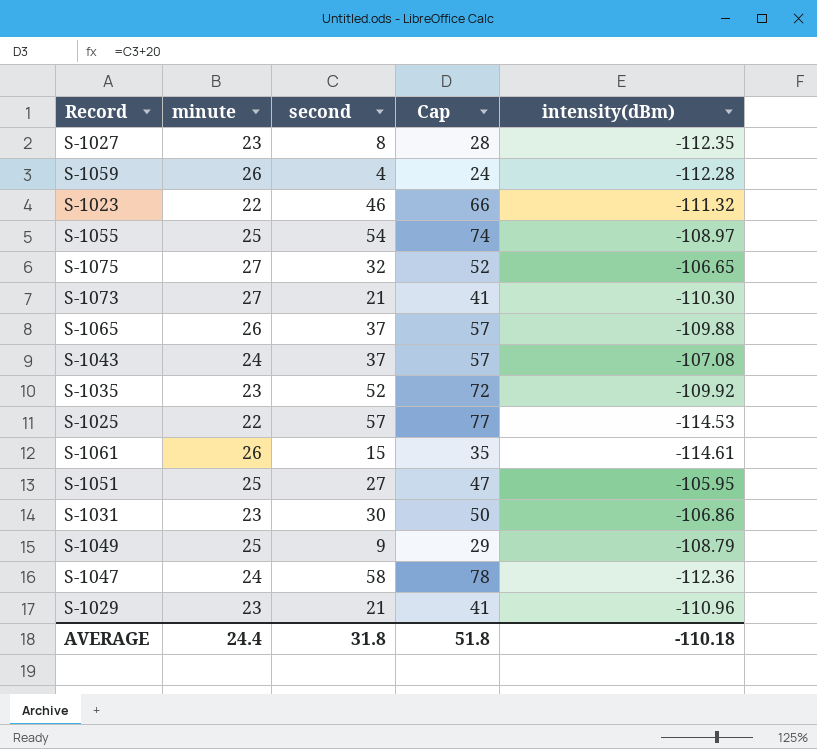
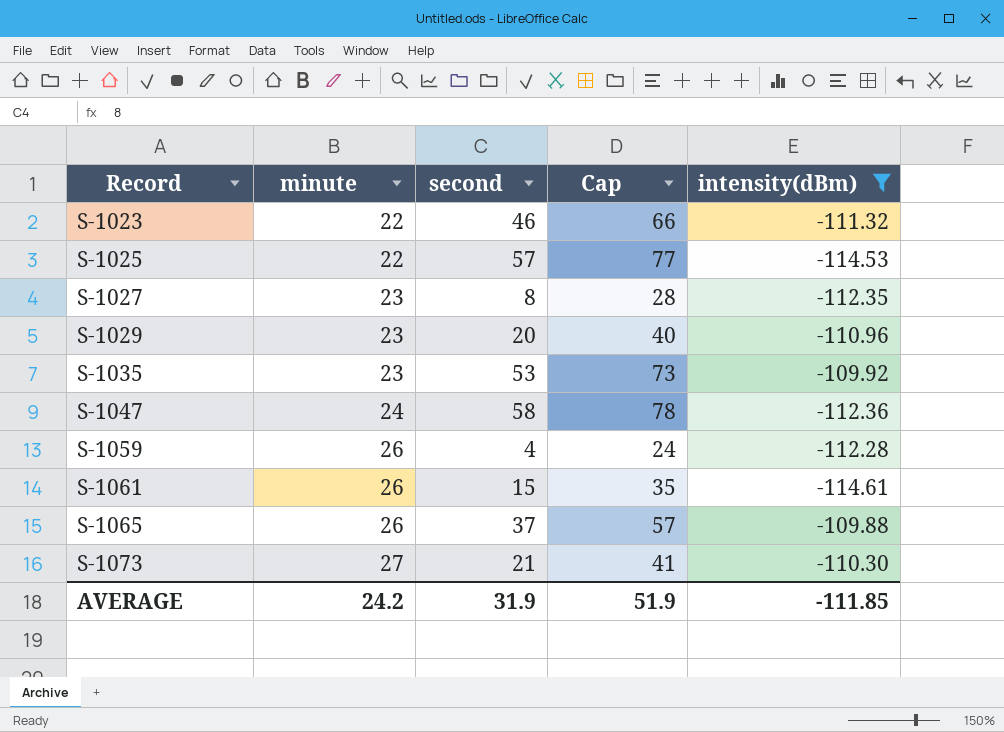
filter: none -> intensity(dBm) <= -109.88
row order: none -> Record ascending
S-1029 | second: 21 -> 20
S-1029 | Cap: 41 -> 40
S-1035 | second: 52 -> 53
S-1035 | Cap: 72 -> 73
AVERAGE | minute: 24.4 -> 24.2
AVERAGE | second: 31.8 -> 31.9
AVERAGE | Cap: 51.8 -> 51.9
AVERAGE | intensity(dBm): -110.18 -> -111.85

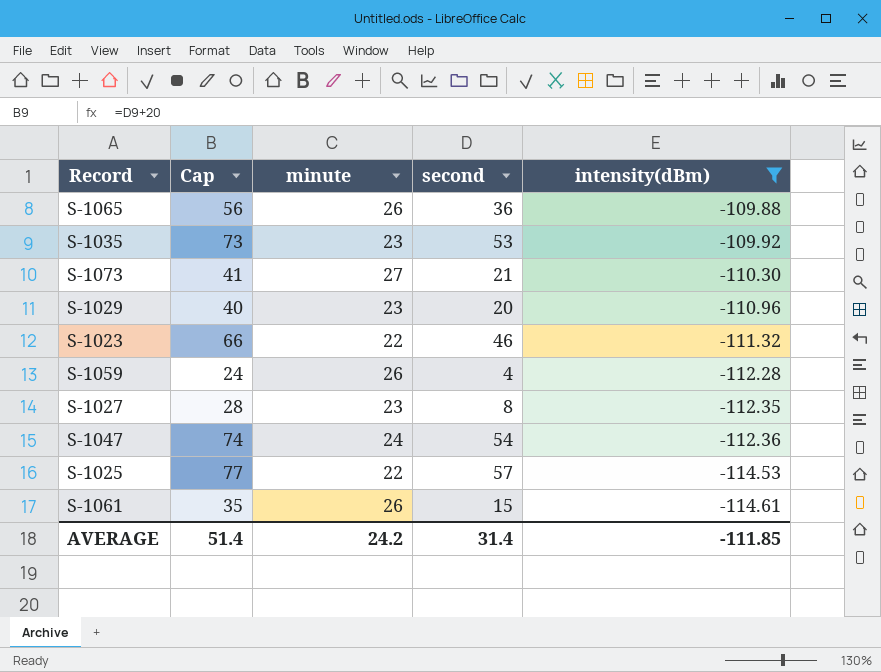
row order: Record ascending -> intensity(dBm) descending
column Cap | position: 4 -> 2
S-1065 | Cap: 57 -> 56
S-1065 | second: 37 -> 36
S-1047 | Cap: 78 -> 74
S-1047 | second: 58 -> 54
AVERAGE | Cap: 51.9 -> 51.4
AVERAGE | second: 31.9 -> 31.4

